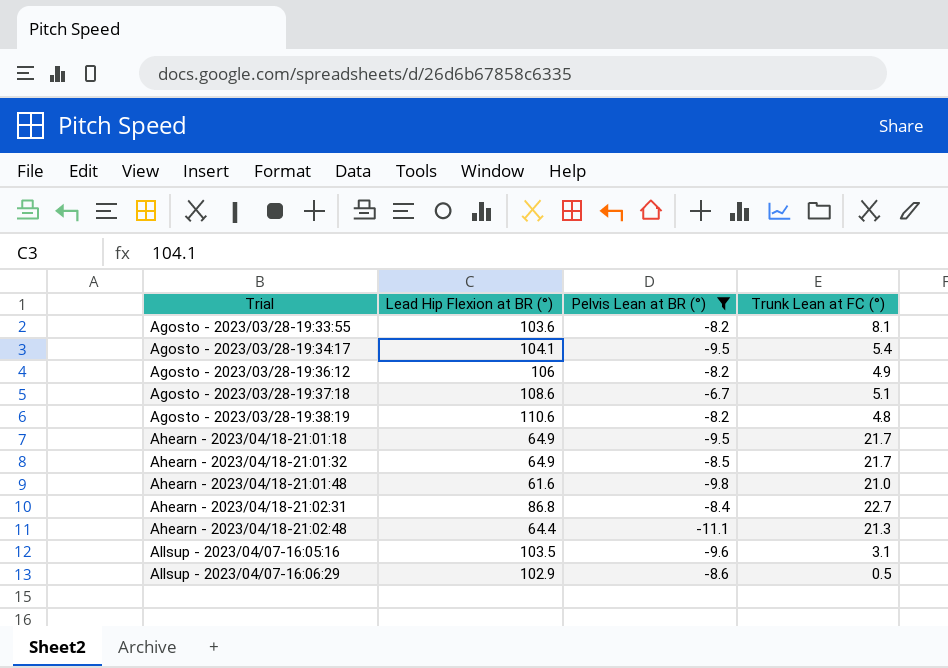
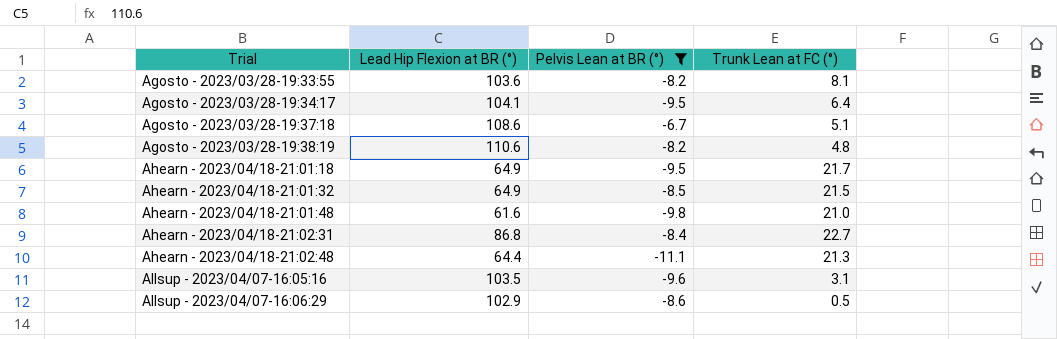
row Agosto - 2023/03/28-19:36:12: 106 | -8.2 | 4.9 -> none
Agosto - 2023/03/28-19:34:17 | Trunk Lean at FC (°): 5.4 -> 6.4
Ahearn - 2023/04/18-21:01:32 | Trunk Lean at FC (°): 21.7 -> 21.5

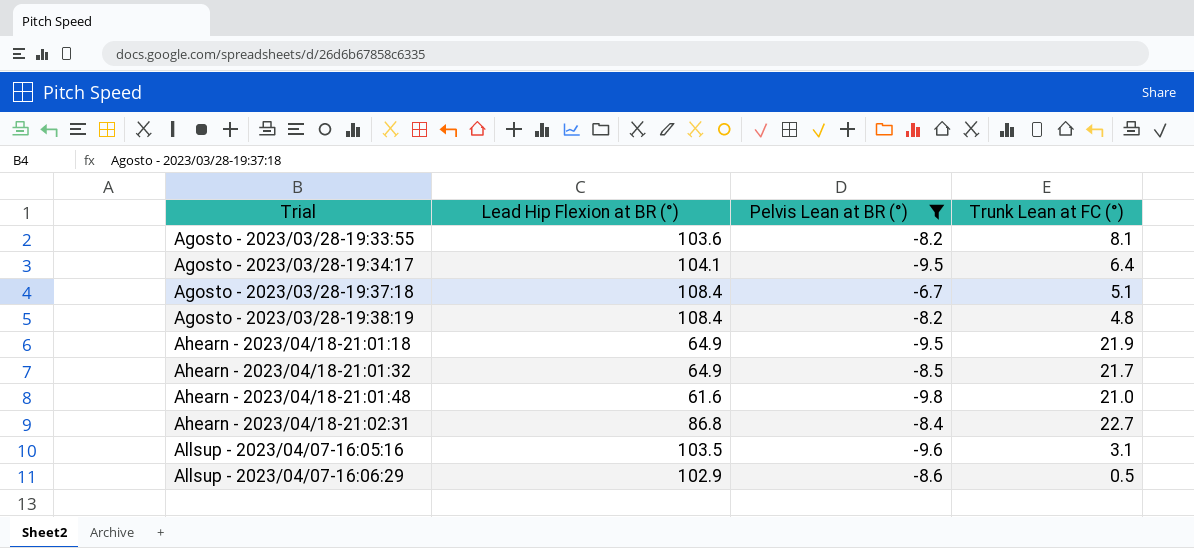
row Ahearn - 2023/04/18-21:02:48: 64.4 | -11.1 | 21.3 -> none
Agosto - 2023/03/28-19:37:18 | Lead Hip Flexion at BR (°): 108.6 -> 108.4
Agosto - 2023/03/28-19:38:19 | Lead Hip Flexion at BR (°): 110.6 -> 108.4
Ahearn - 2023/04/18-21:01:18 | Trunk Lean at FC (°): 21.7 -> 21.9
Ahearn - 2023/04/18-21:01:32 | Trunk Lean at FC (°): 21.5 -> 21.7

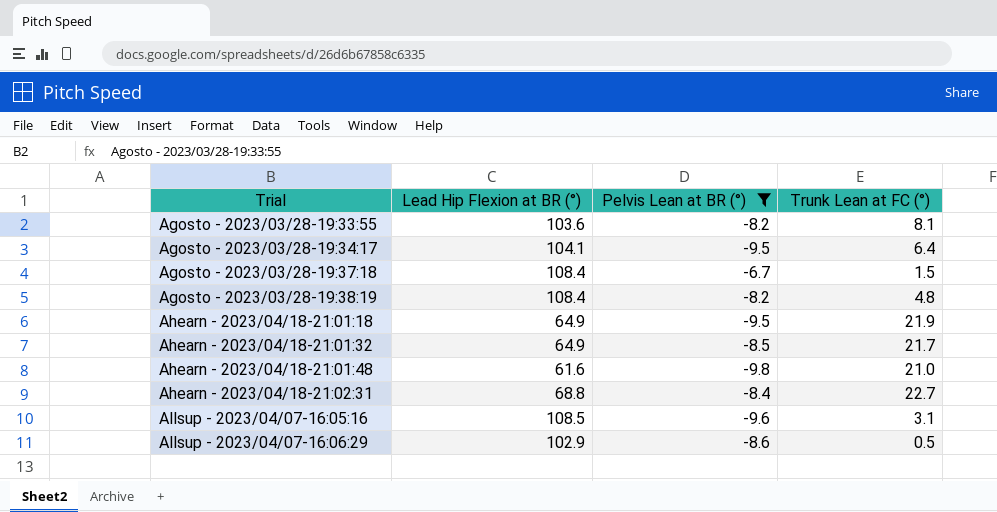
Agosto - 2023/03/28-19:37:18 | Trunk Lean at FC (°): 5.1 -> 1.5
Ahearn - 2023/04/18-21:02:31 | Lead Hip Flexion at BR (°): 86.8 -> 68.8
Allsup - 2023/04/07-16:05:16 | Lead Hip Flexion at BR (°): 103.5 -> 108.5

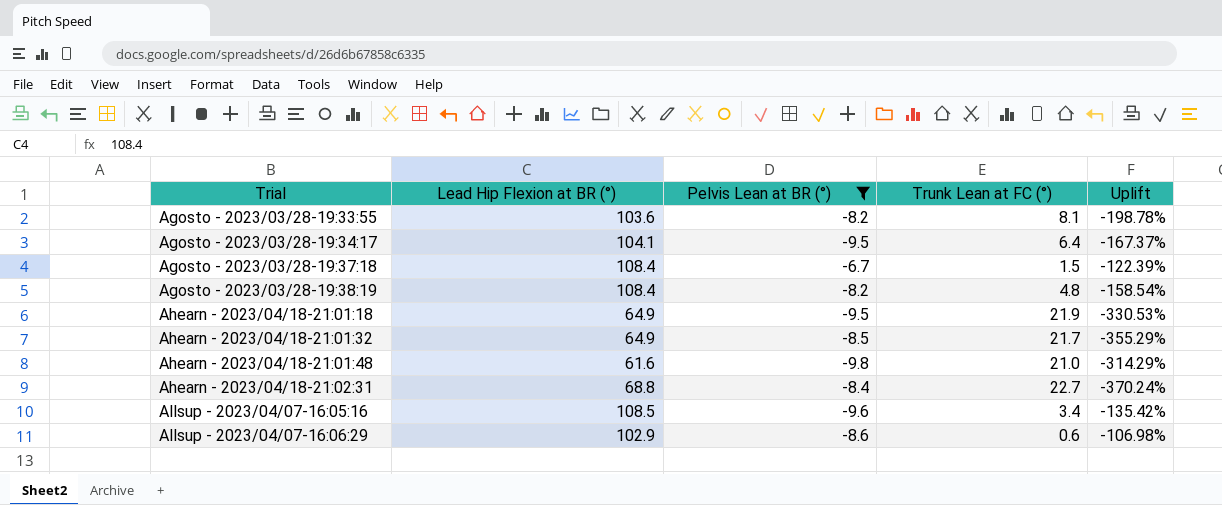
column Uplift | formula: none -> ([Trunk Lean at FC (°)] - [Pelvis Lean at BR (°)]) / [Pelvis Lean at BR (°)]
Allsup - 2023/04/07-16:05:16 | Trunk Lean at FC (°): 3.1 -> 3.4
Allsup - 2023/04/07-16:06:29 | Trunk Lean at FC (°): 0.5 -> 0.6

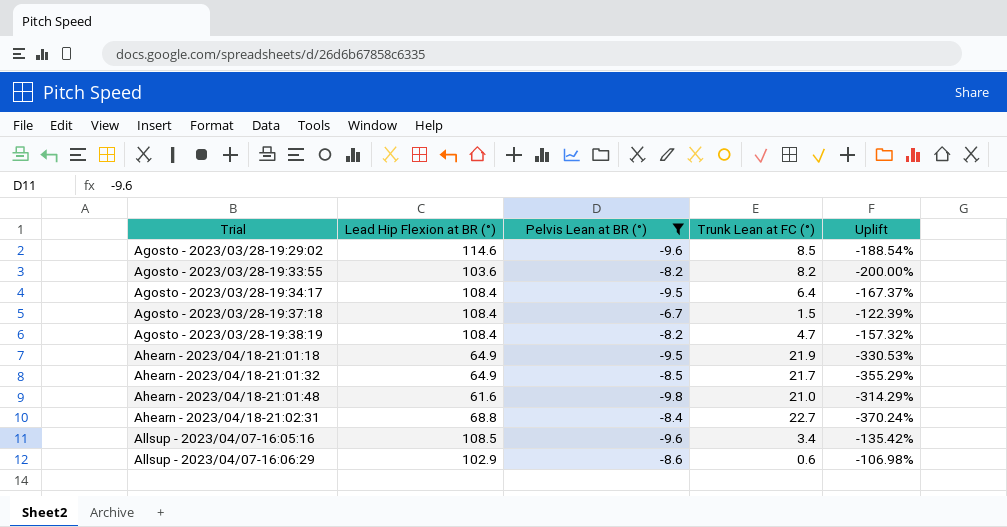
row Agosto - 2023/03/28-19:29:02: none -> 114.6 | -9.6 | 8.5 | -188.54%
Agosto - 2023/03/28-19:33:55 | Trunk Lean at FC (°): 8.1 -> 8.2
Agosto - 2023/03/28-19:33:55 | Uplift: -198.78% -> -200.00%
Agosto - 2023/03/28-19:34:17 | Lead Hip Flexion at BR (°): 104.1 -> 108.4
Agosto - 2023/03/28-19:38:19 | Trunk Lean at FC (°): 4.8 -> 4.7
Agosto - 2023/03/28-19:38:19 | Uplift: -158.54% -> -157.32%

